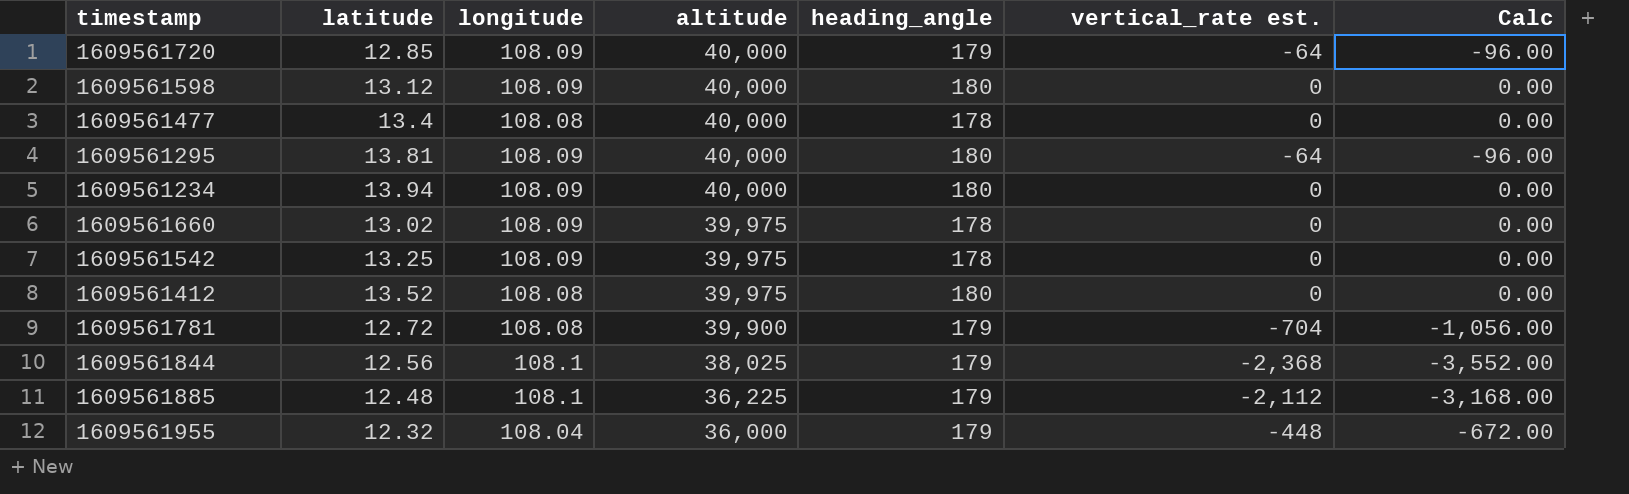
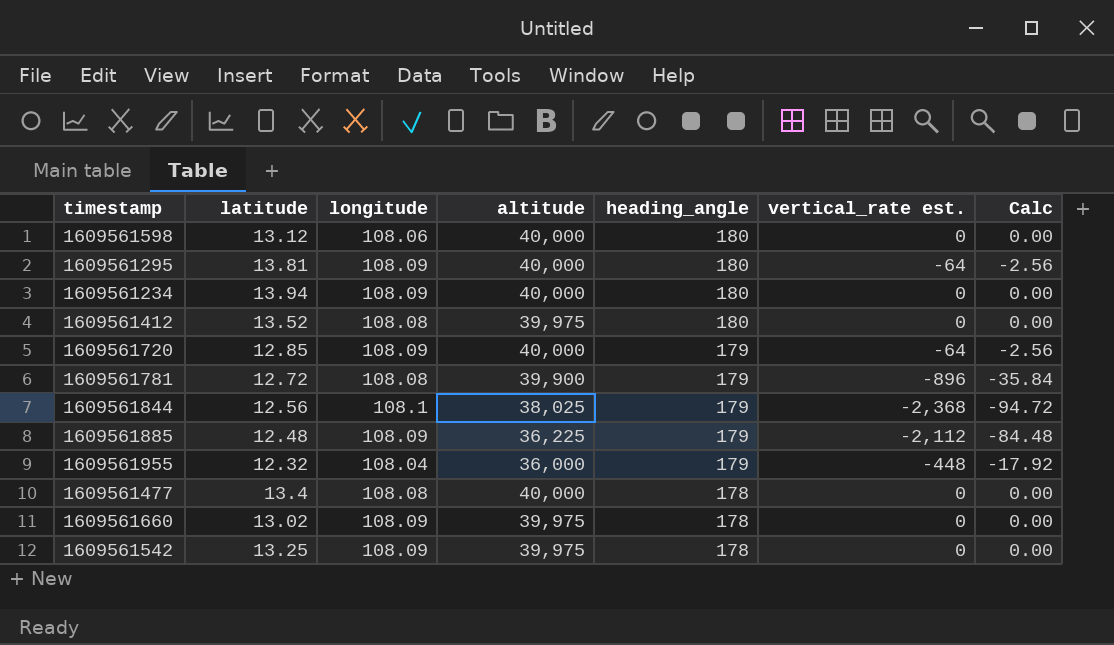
row order: altitude descending -> heading_angle descending
column Calc | formula: [vertical_rate est.] * 1.5 -> [vertical_rate est.] * 0.04
1609561598 | longitude: 108.09 -> 108.06
1609561781 | vertical_rate est.: -704 -> -896
1609561885 | longitude: 108.1 -> 108.09

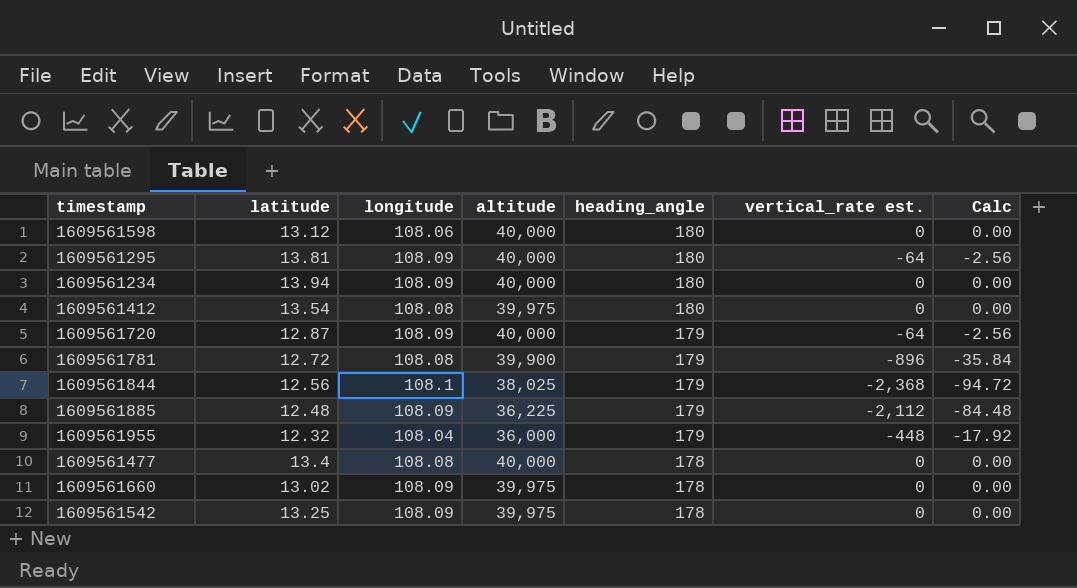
1609561412 | latitude: 13.52 -> 13.54
1609561720 | latitude: 12.85 -> 12.87

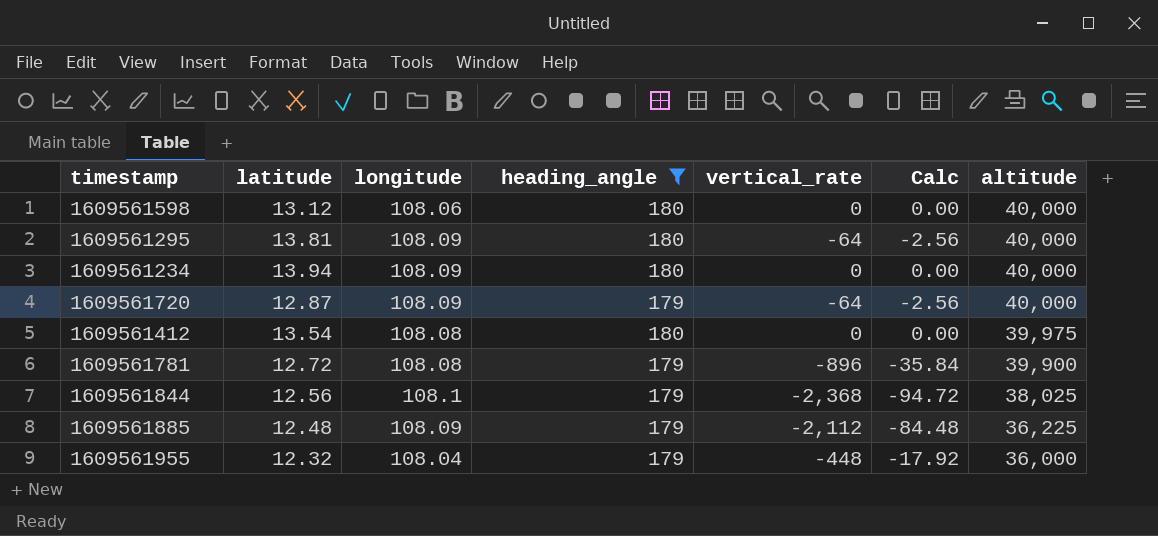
filter: none -> heading_angle != 178
row order: heading_angle descending -> altitude descending
column name: vertical_rate est. -> vertical_rate
column altitude | position: 4 -> 7

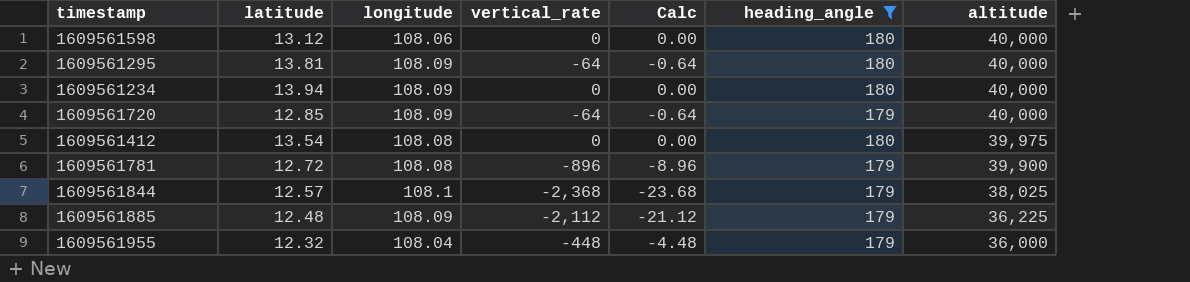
column Calc | formula: [vertical_rate] * 0.04 -> [vertical_rate] * 0.01
column heading_angle | position: 4 -> 6
1609561720 | latitude: 12.87 -> 12.85
1609561844 | latitude: 12.56 -> 12.57

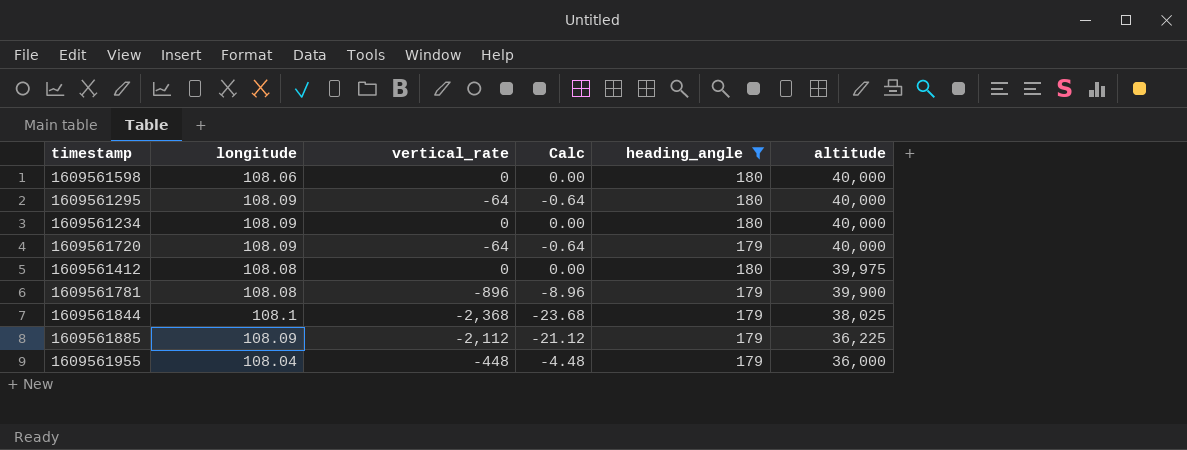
column latitude | position: 2 -> none

